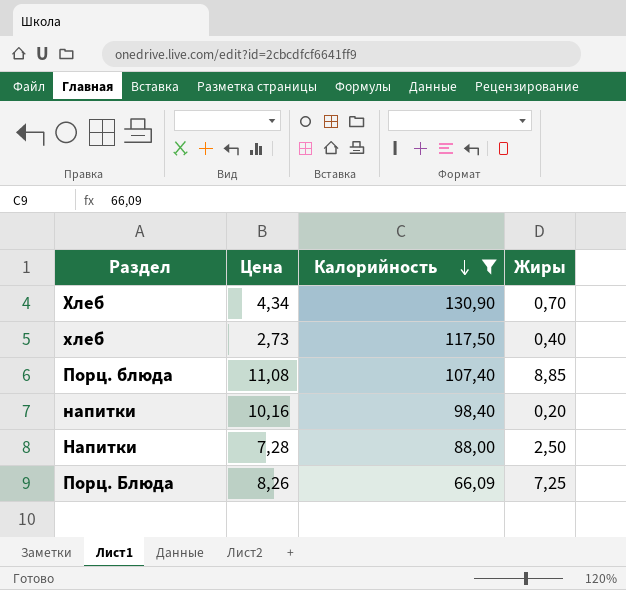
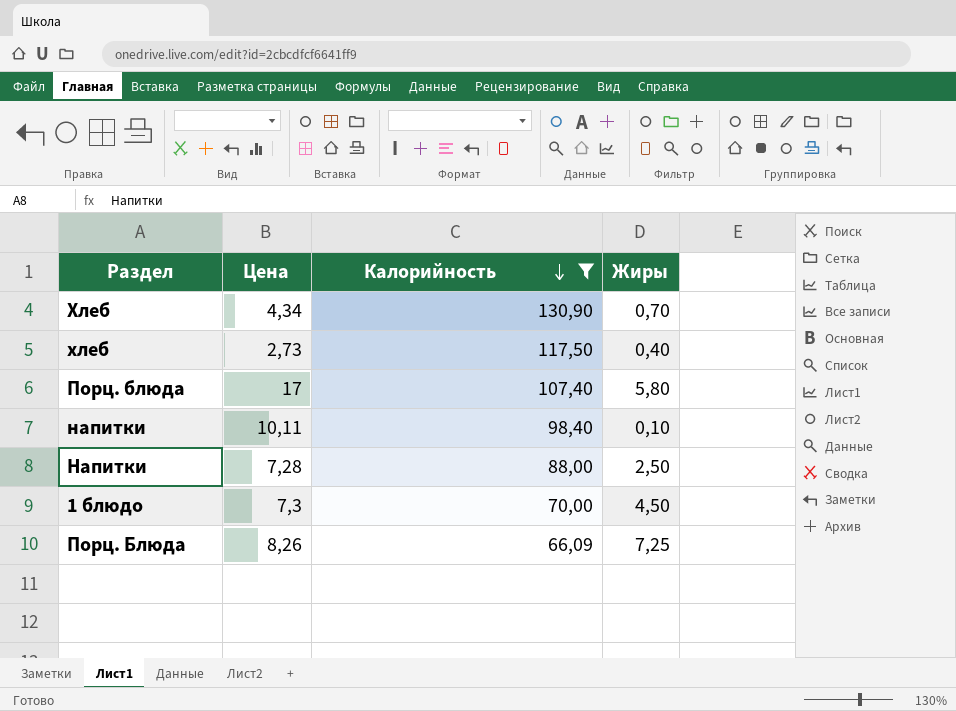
Порц. блюда | Цена: 11,08 -> 17
Порц. блюда | Жиры: 8,85 -> 5,80
напитки | Цена: 10,16 -> 10,11
напитки | Жиры: 0,20 -> 0,10
row 1 блюдо: none -> 7,3 | 70,00 | 4,50

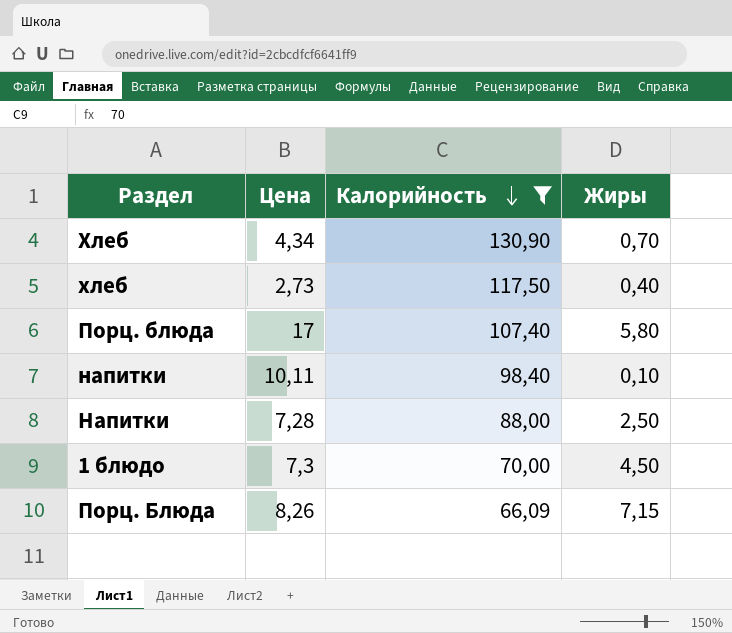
Порц. Блюда | Жиры: 7,25 -> 7,15

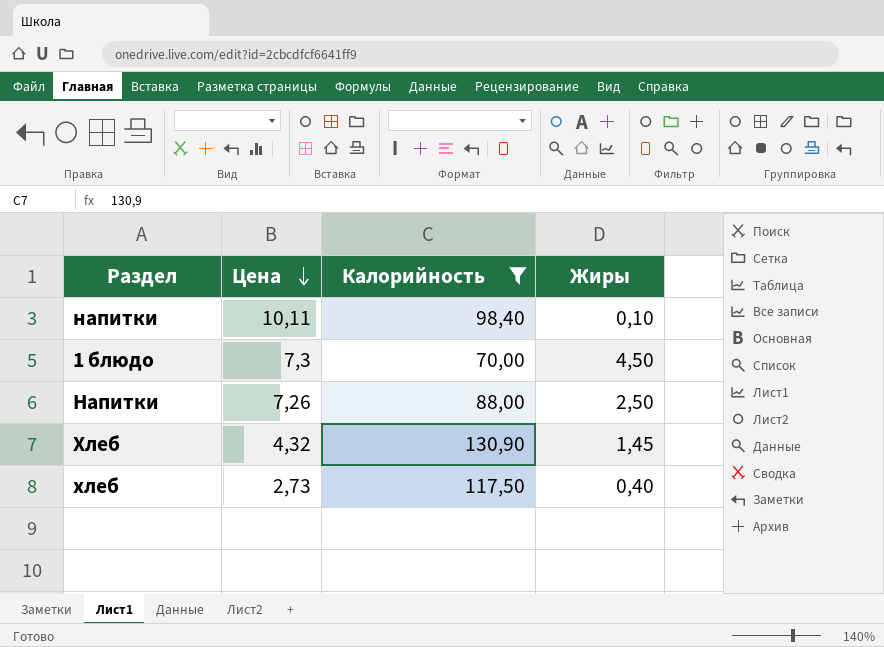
row order: Калорийность descending -> Цена descending
row Порц. блюда: 17 | 107,40 | 5,80 -> none
row Порц. Блюда: 8,26 | 66,09 | 7,15 -> none
Напитки | Цена: 7,28 -> 7,26
Хлеб | Цена: 4,34 -> 4,32
Хлеб | Жиры: 0,70 -> 1,45

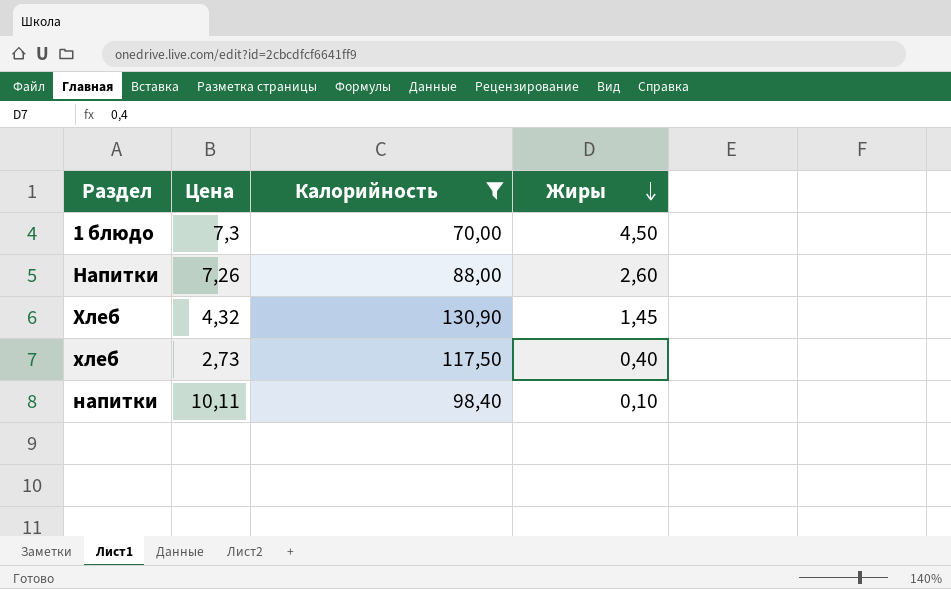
row order: Цена descending -> Жиры descending
Напитки | Жиры: 2,50 -> 2,60

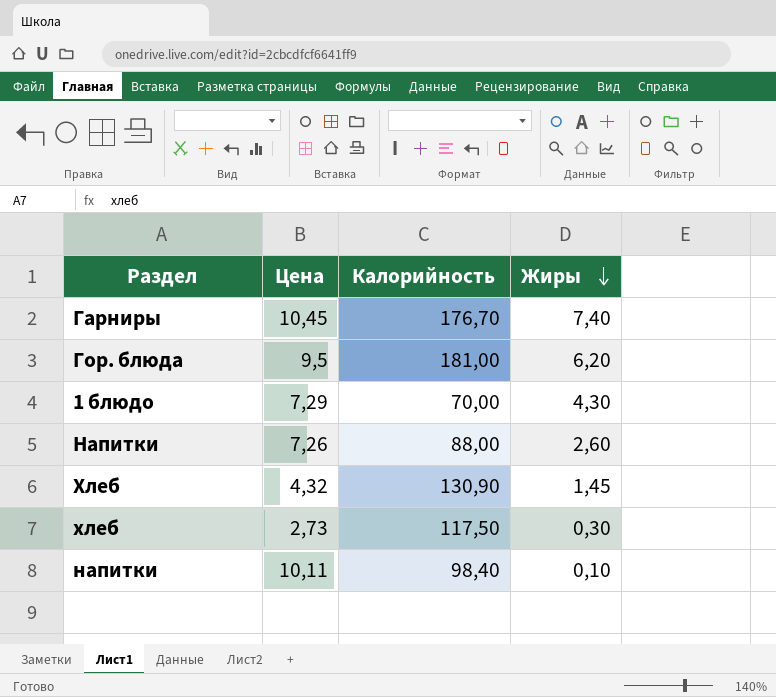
filter: Калорийность <= 130,90 -> none
1 блюдо | Цена: 7,3 -> 7,29
1 блюдо | Жиры: 4,50 -> 4,30
хлеб | Жиры: 0,40 -> 0,30

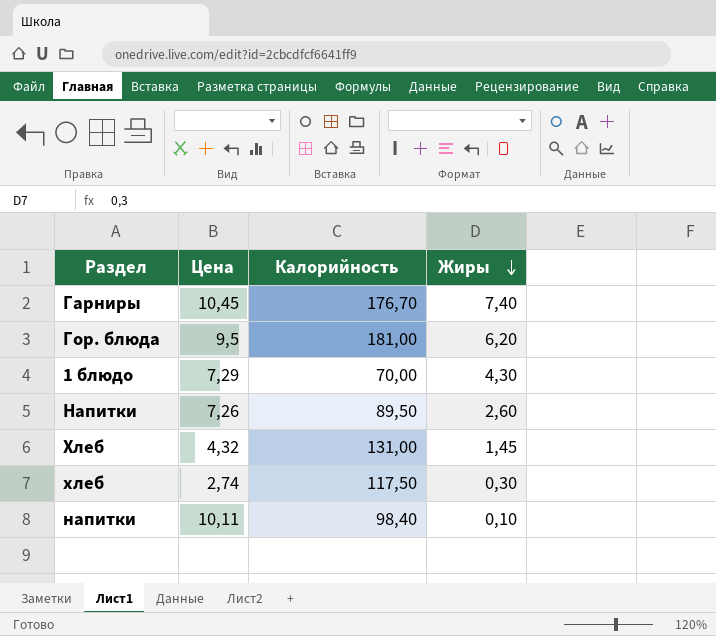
Напитки | Калорийность: 88,00 -> 89,50
Хлеб | Калорийность: 130,90 -> 131,00
хлеб | Цена: 2,73 -> 2,74

